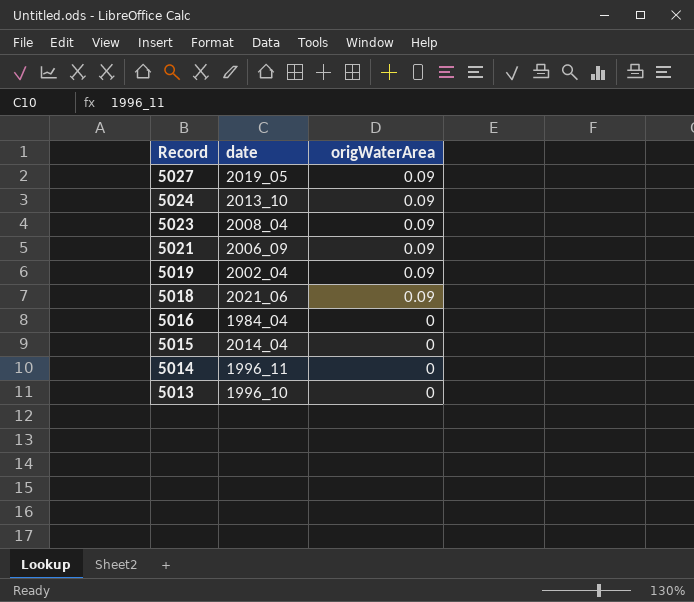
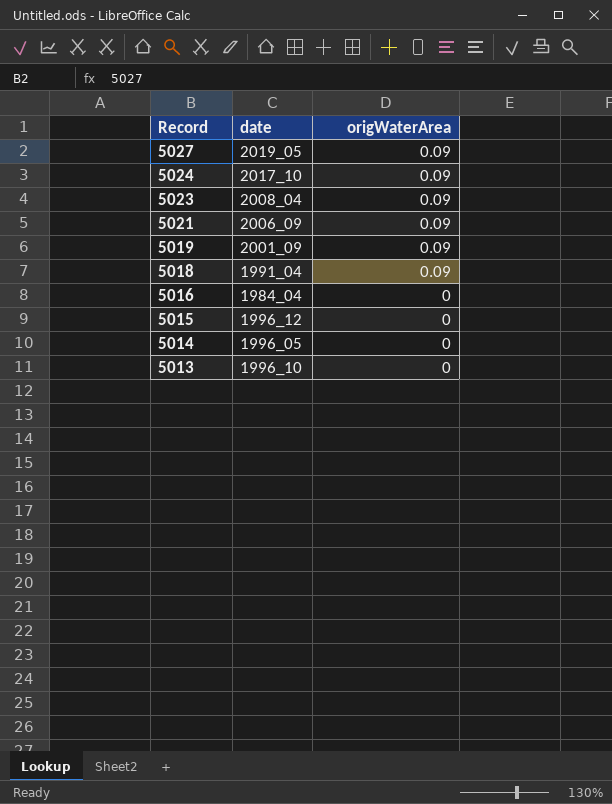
5024 | date: 2013_10 -> 2017_10
5019 | date: 2002_04 -> 2001_09
5018 | date: 2021_06 -> 1991_04
5015 | date: 2014_04 -> 1996_12
5014 | date: 1996_11 -> 1996_05

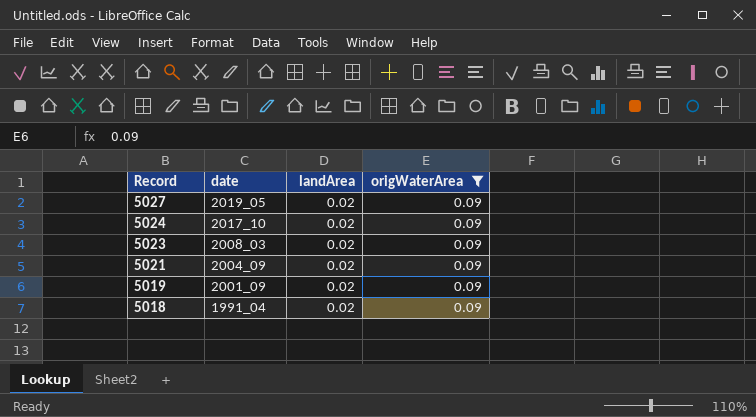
filter: none -> origWaterArea = 0.09
column landArea | position: none -> 3
5023 | date: 2008_04 -> 2008_03
5021 | date: 2006_09 -> 2004_09

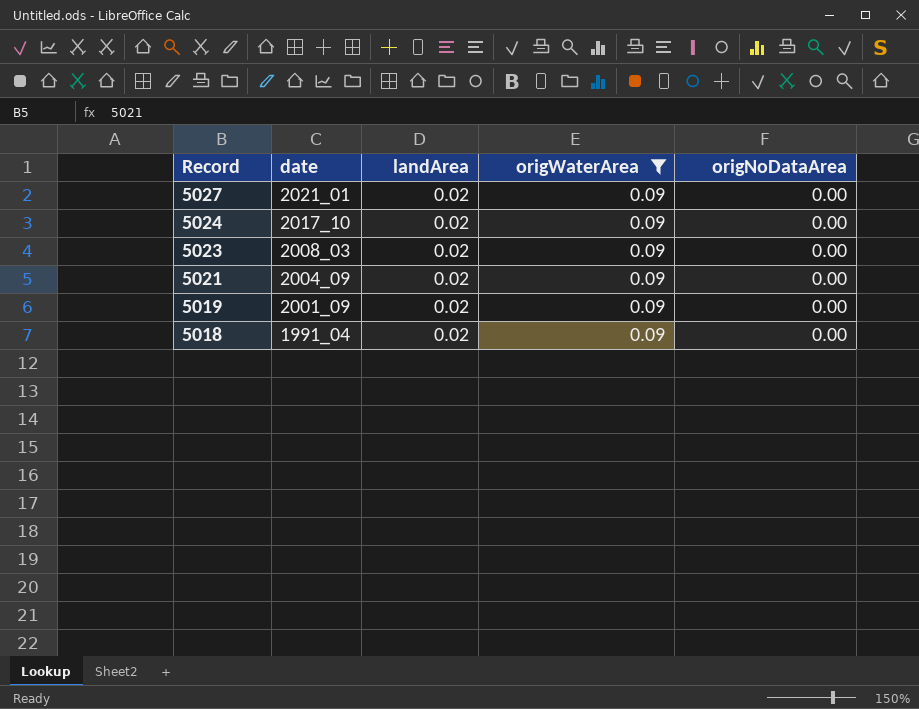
column origNoDataArea | position: none -> 5
5027 | date: 2019_05 -> 2021_01

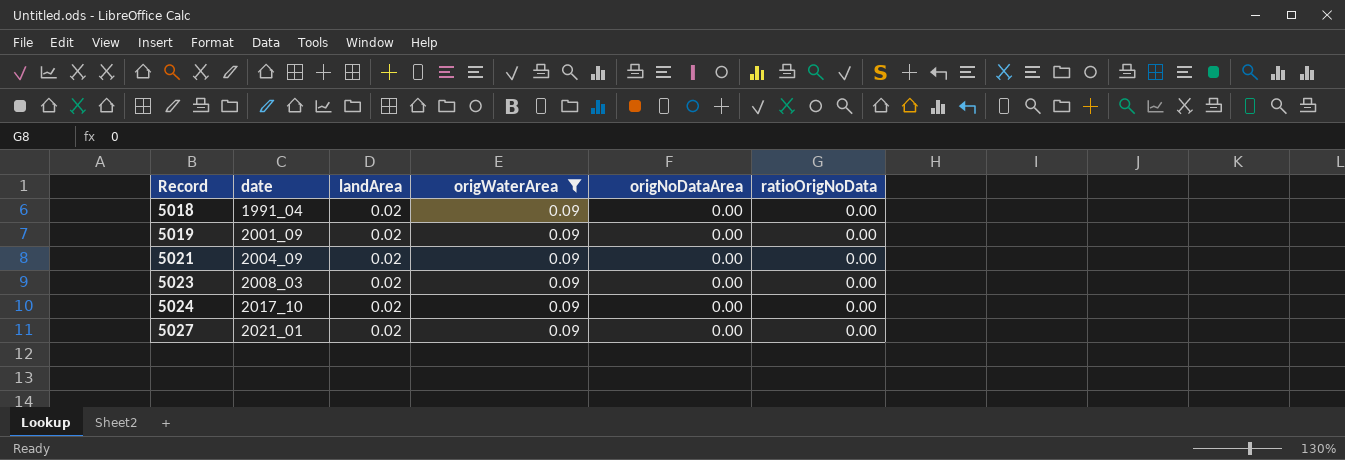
row order: Record descending -> Record ascending
column ratioOrigNoData | position: none -> 6

